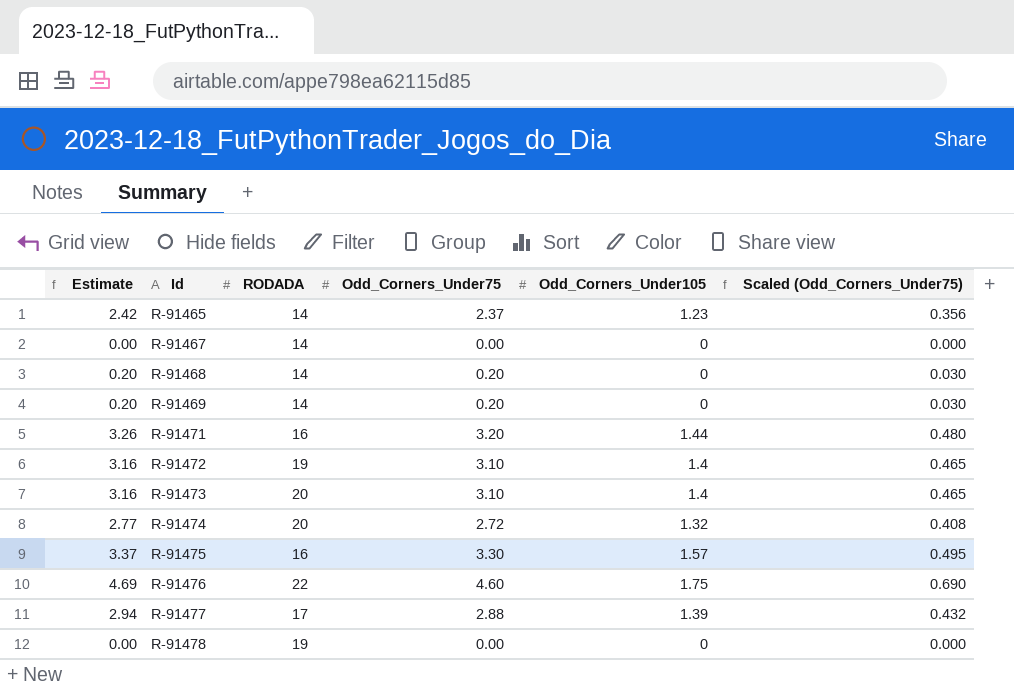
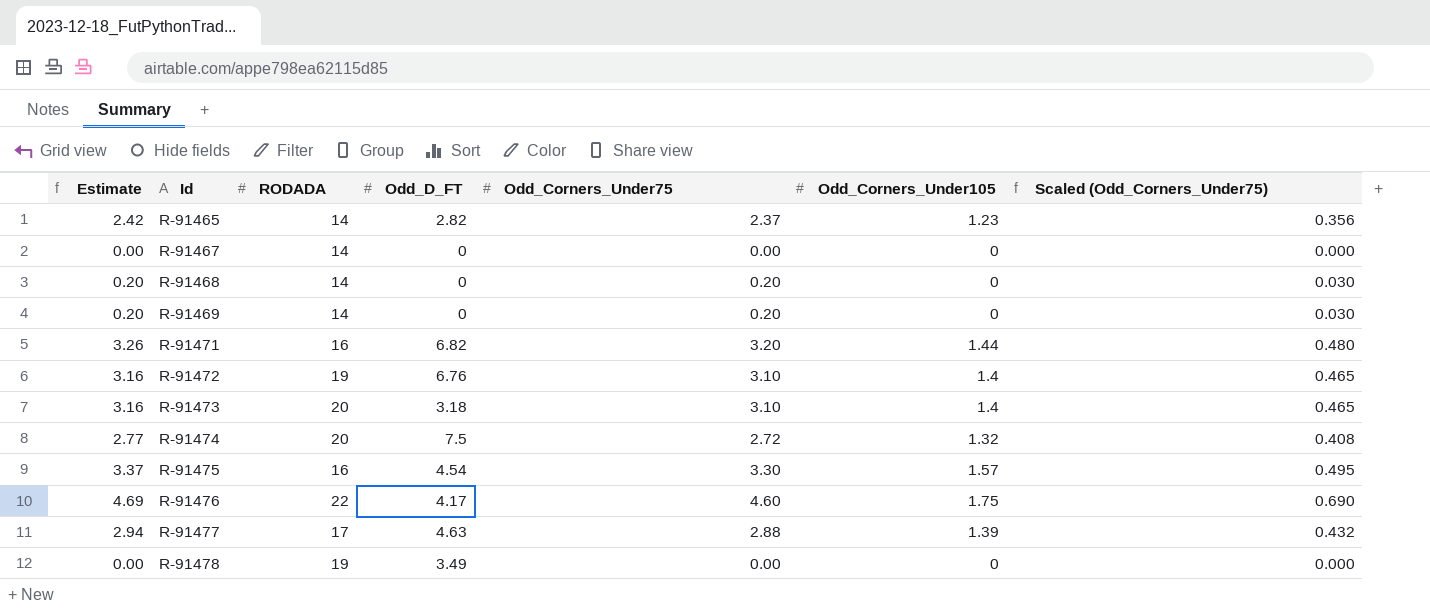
column Odd_D_FT | position: none -> 4

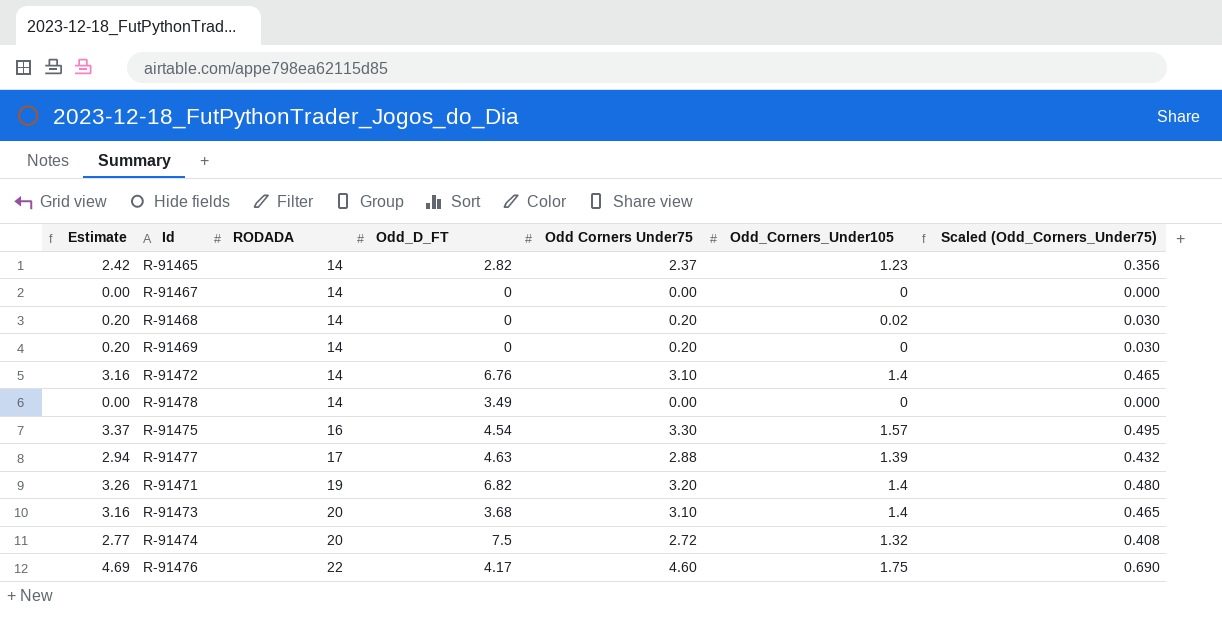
row order: Id ascending -> RODADA ascending
column name: Odd_Corners_Under75 -> Odd Corners Under75
R-91468 | Odd_Corners_Under105: 0 -> 0.02
R-91472 | RODADA: 19 -> 14
R-91478 | RODADA: 19 -> 14
R-91471 | RODADA: 16 -> 19
R-91471 | Odd_Corners_Under105: 1.44 -> 1.4
R-91473 | Odd_D_FT: 3.18 -> 3.68

